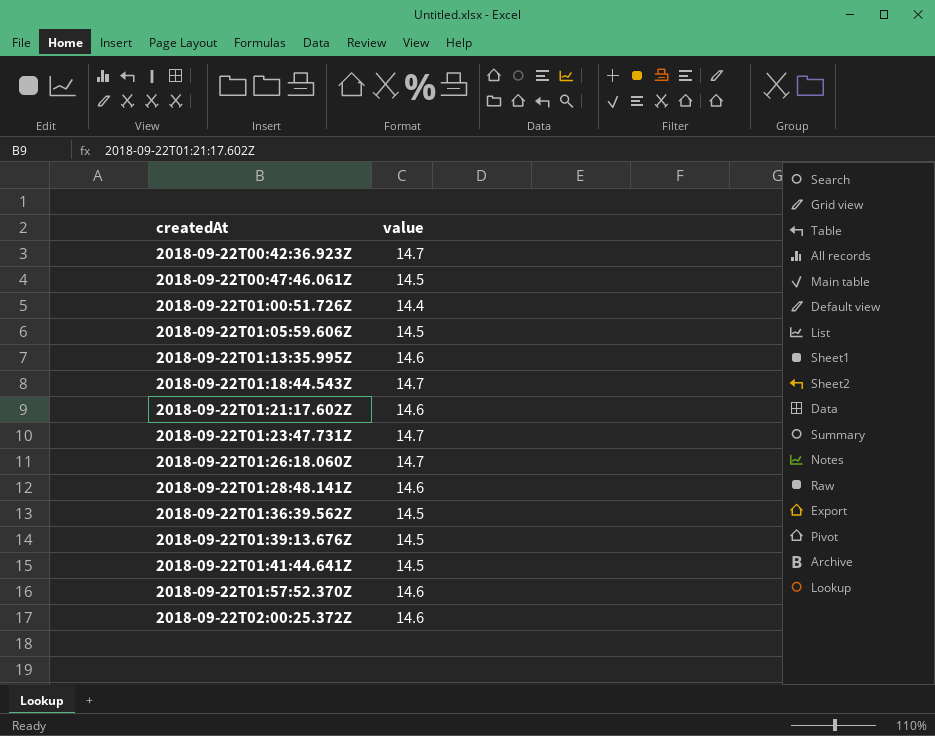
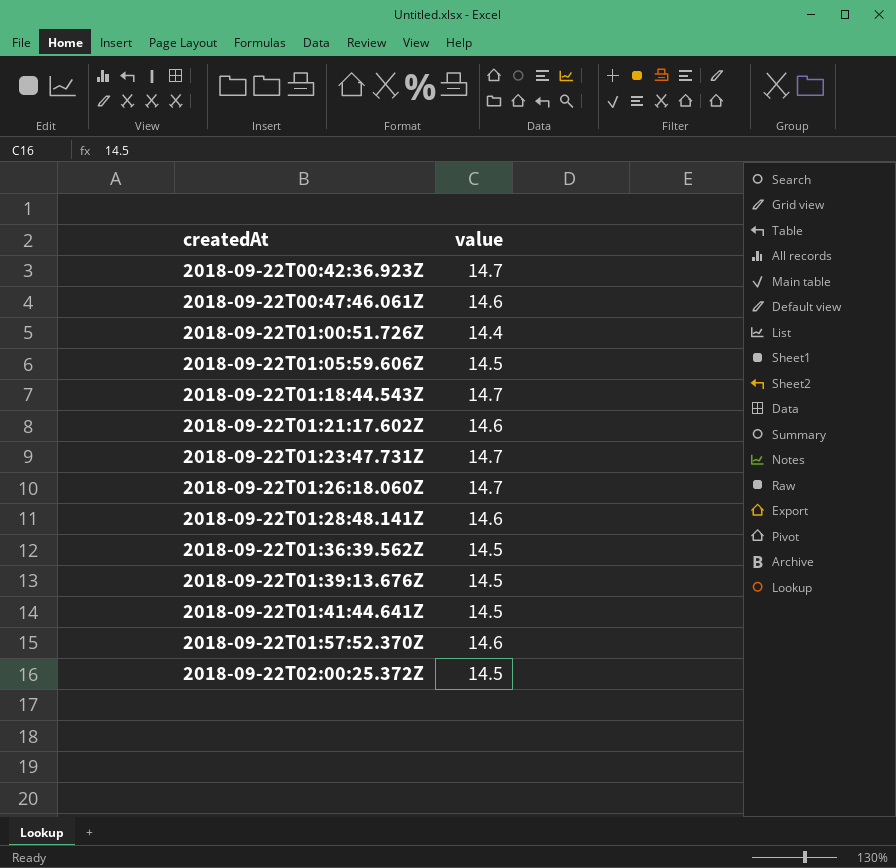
row 2018-09-22T01:13:35.995Z: 14.6 -> none
2018-09-22T00:47:46.061Z | value: 14.5 -> 14.6
2018-09-22T02:00:25.372Z | value: 14.6 -> 14.5

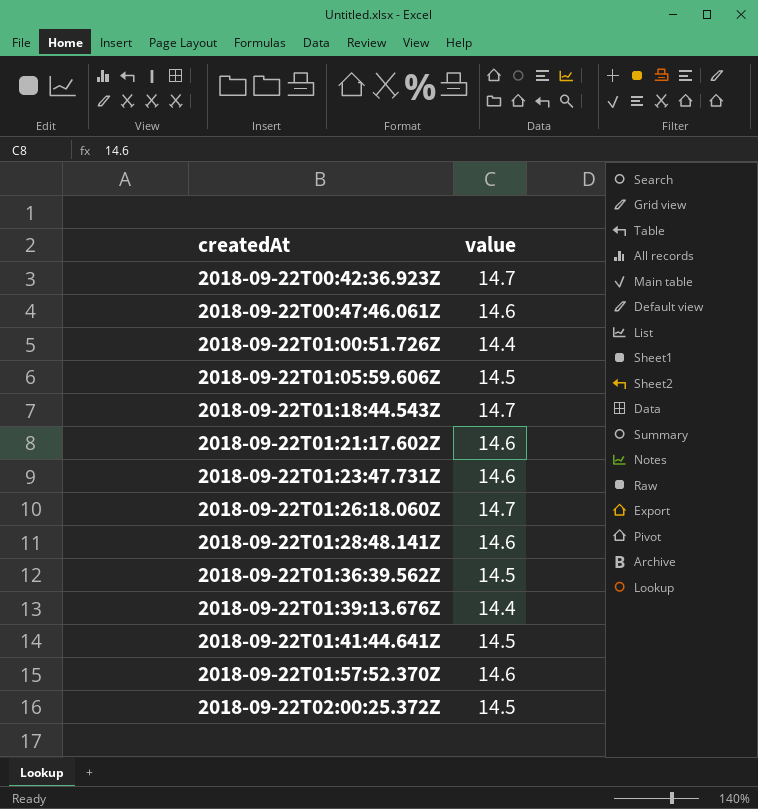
2018-09-22T01:23:47.731Z | value: 14.7 -> 14.6
2018-09-22T01:39:13.676Z | value: 14.5 -> 14.4

